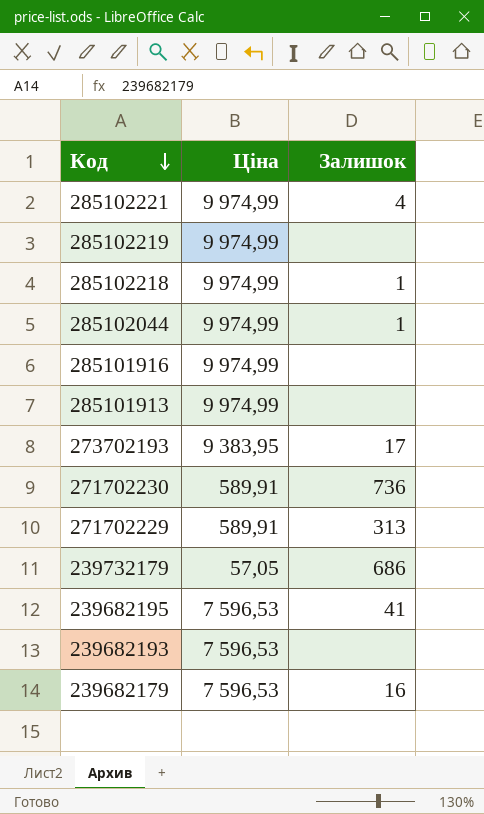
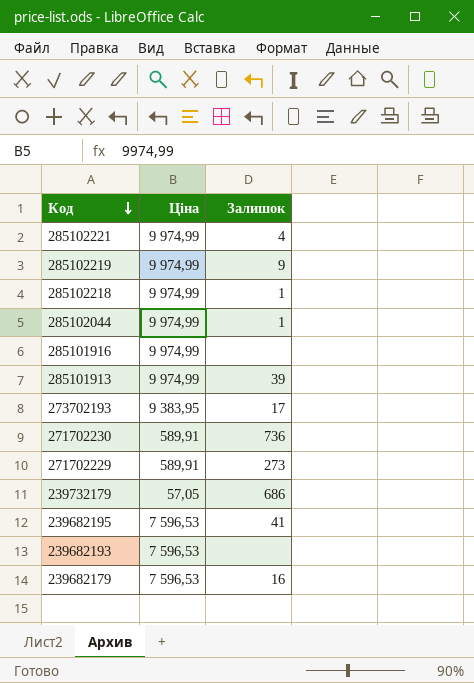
285102219 | Залишок: none -> 9
285101913 | Залишок: none -> 39
271702229 | Залишок: 313 -> 273

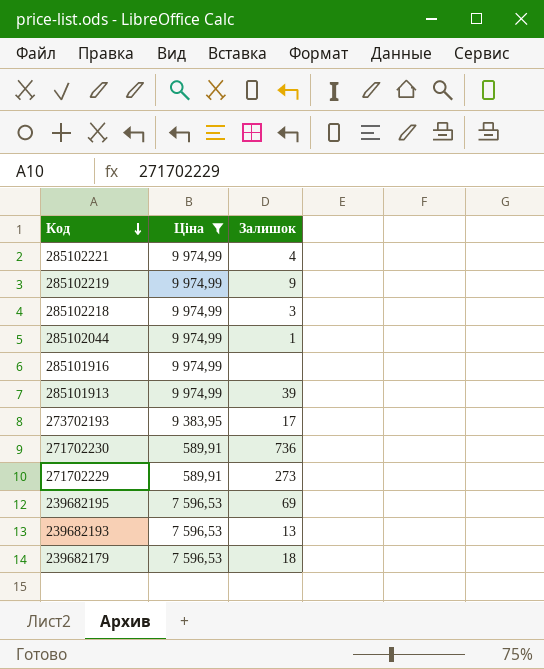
filter: none -> Ціна != 57,05
285102218 | Залишок: 1 -> 3
239682195 | Залишок: 41 -> 69
239682193 | Залишок: none -> 13
239682179 | Залишок: 16 -> 18

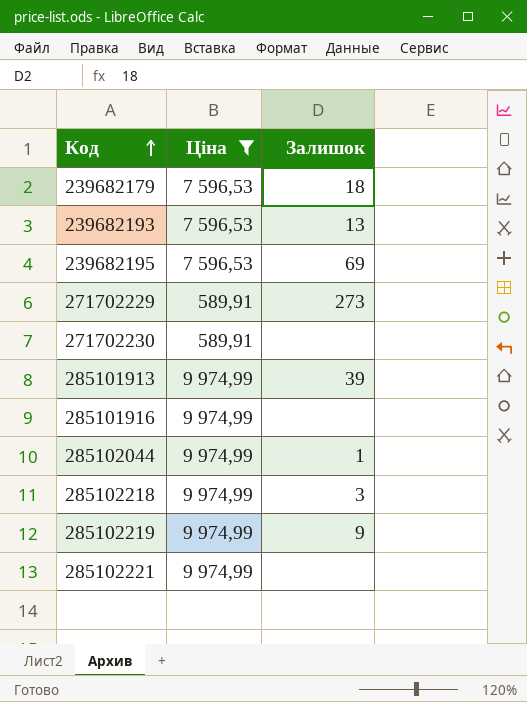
row order: Код descending -> Код ascending
row 273702193: 9 383,95 | 17 -> none
271702230 | Залишок: 736 -> none
285102221 | Залишок: 4 -> none

